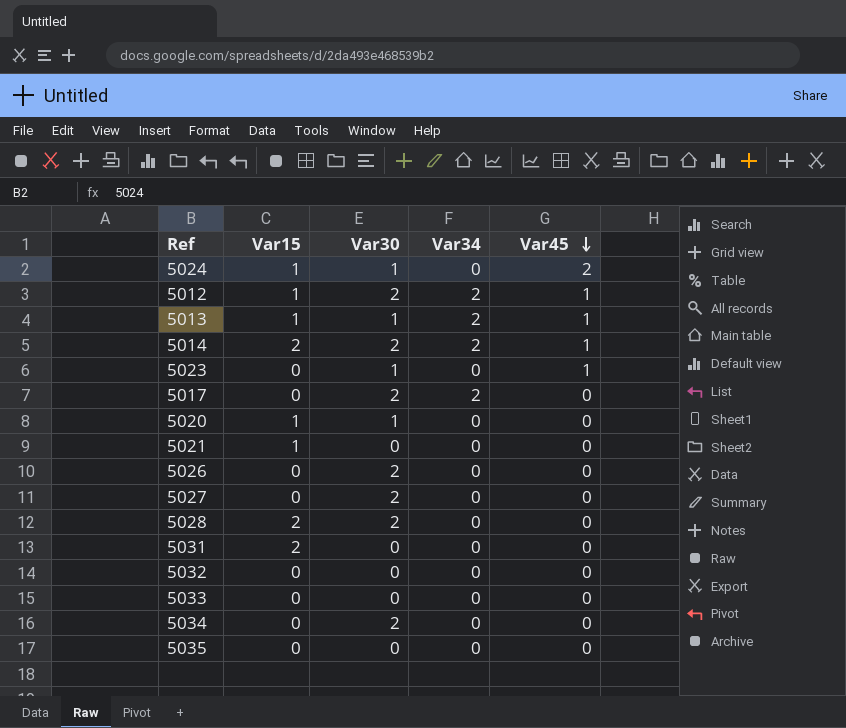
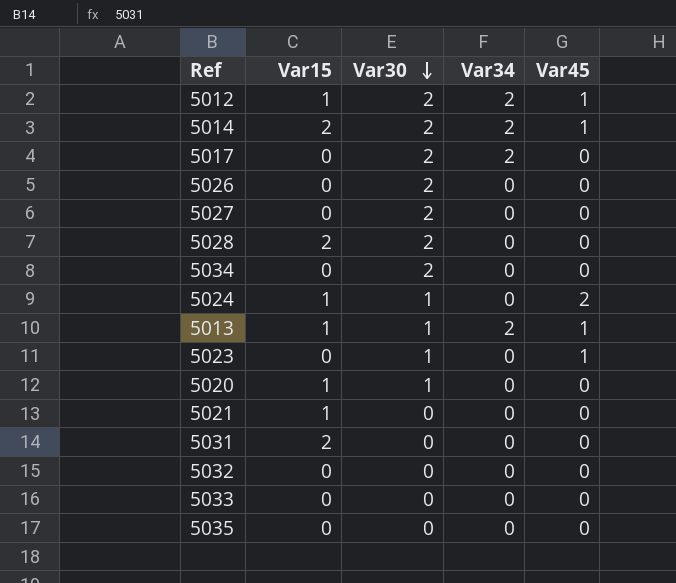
row order: Var45 descending -> Var30 descending

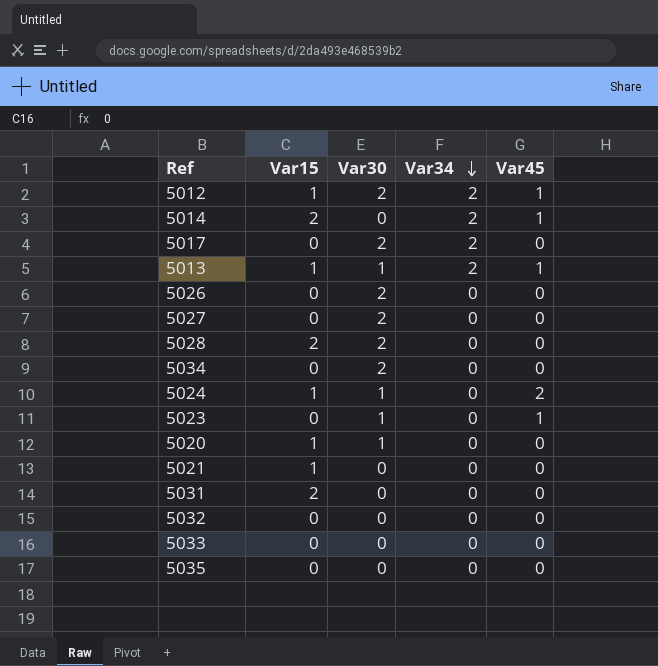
row order: Var30 descending -> Var34 descending
5014 | Var30: 2 -> 0

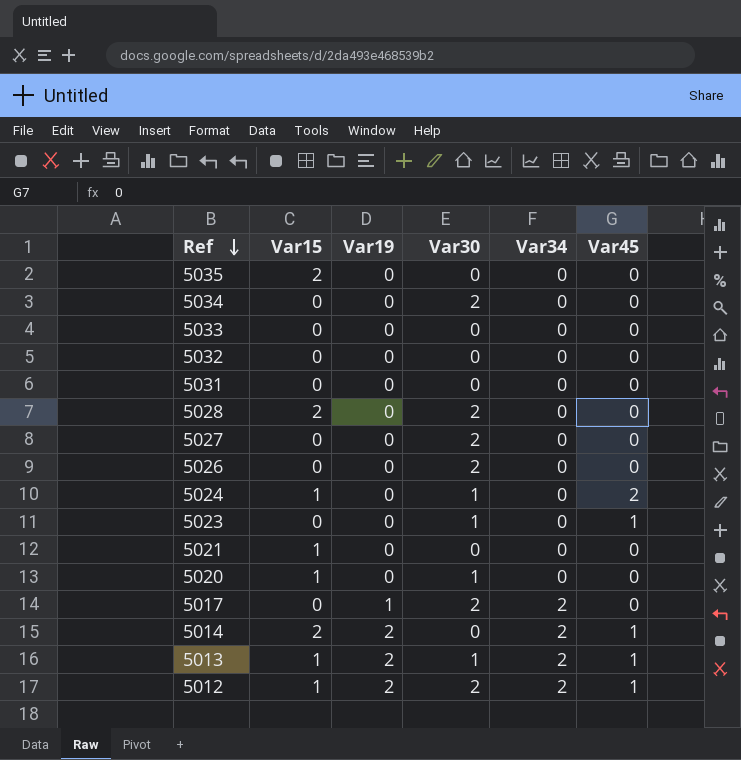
row order: Var34 descending -> Ref descending
column Var19 | position: none -> 3
5035 | Var15: 0 -> 2
5031 | Var15: 2 -> 0

